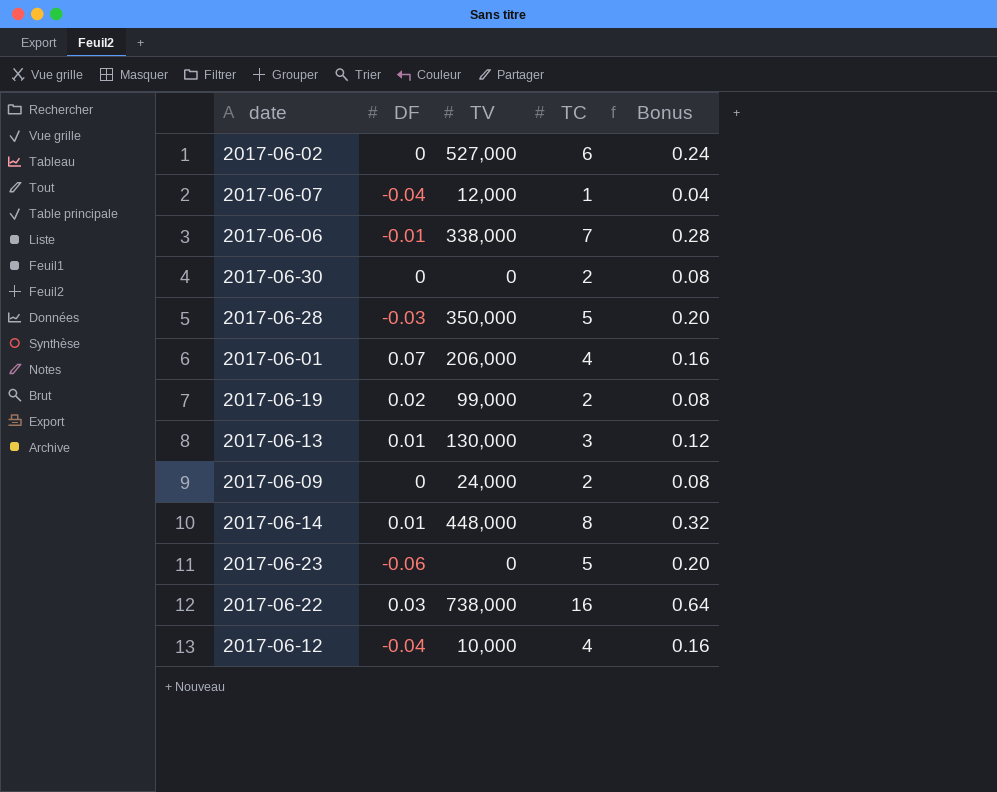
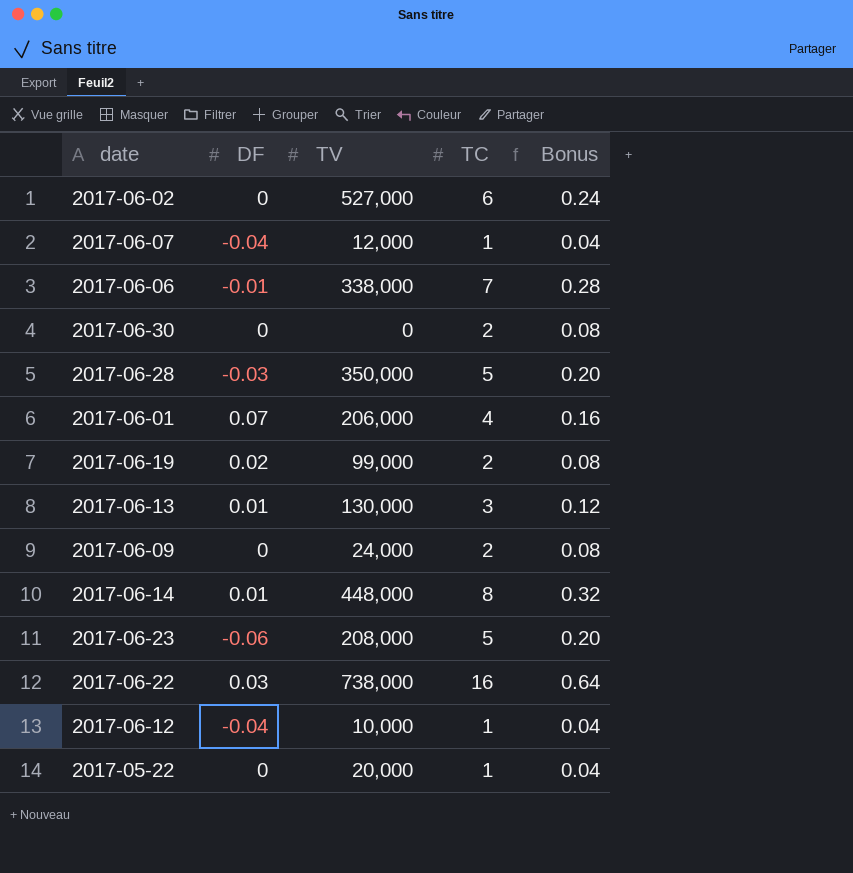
2017-06-23 | TV: 0 -> 208,000
2017-06-12 | TC: 4 -> 1
2017-06-12 | Bonus: 0.16 -> 0.04
row 2017-05-22: none -> 0 | 20,000 | 1 | 0.04

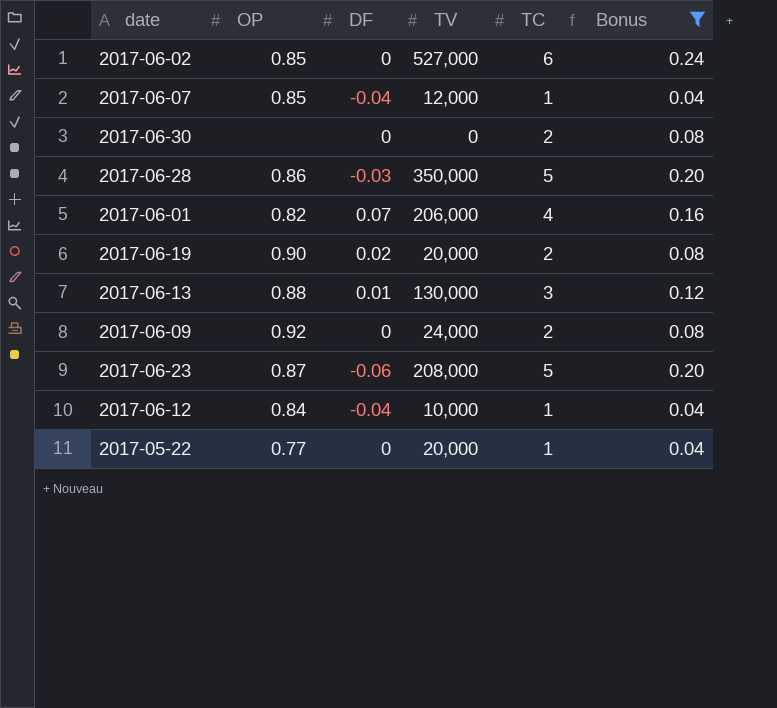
filter: none -> Bonus <= 0.24
column OP | position: none -> 2
2017-06-19 | TV: 99,000 -> 20,000

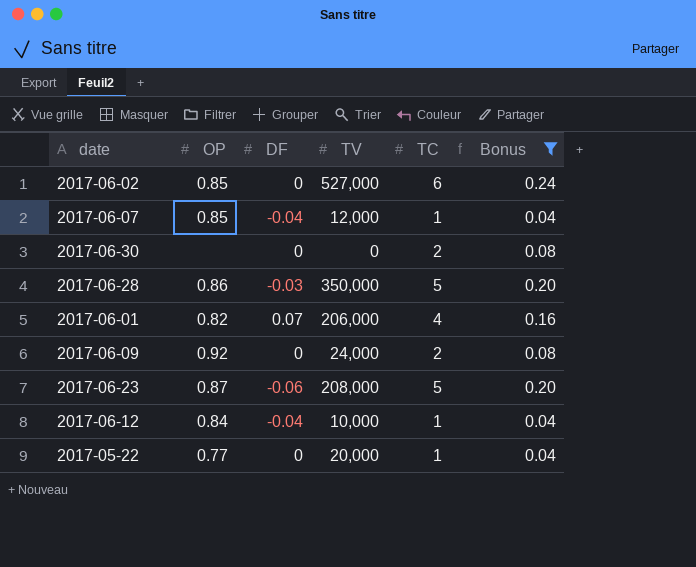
row 2017-06-19: 0.90 | 0.02 | 20,000 | 2 | 0.08 -> none
row 2017-06-13: 0.88 | 0.01 | 130,000 | 3 | 0.12 -> none

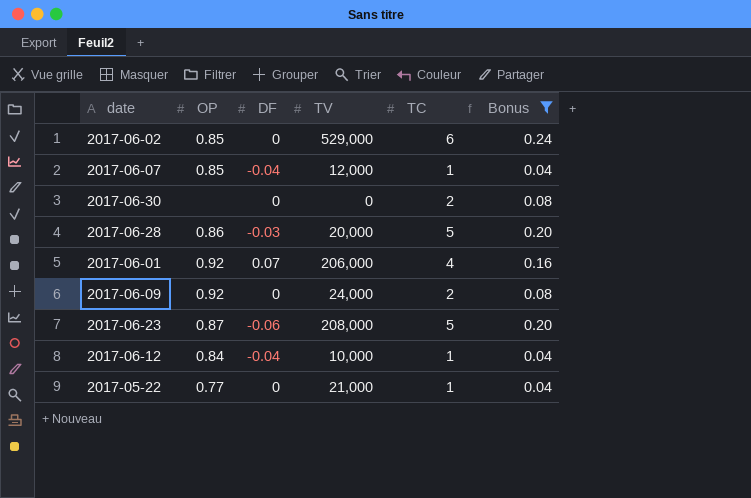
2017-06-02 | TV: 527,000 -> 529,000
2017-06-28 | TV: 350,000 -> 20,000
2017-06-01 | OP: 0.82 -> 0.92
2017-05-22 | TV: 20,000 -> 21,000

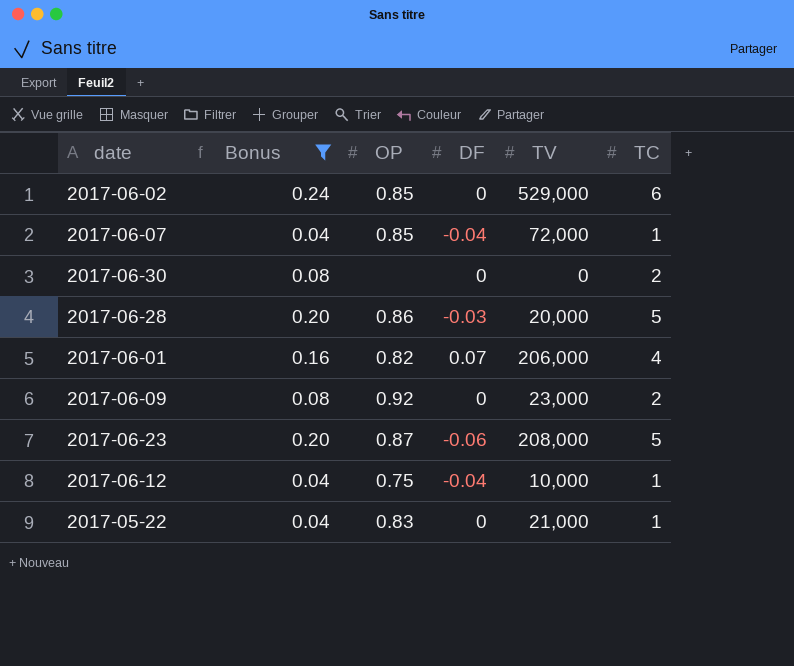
column Bonus | position: 6 -> 2
2017-06-07 | TV: 12,000 -> 72,000
2017-06-01 | OP: 0.92 -> 0.82
2017-06-09 | TV: 24,000 -> 23,000
2017-06-12 | OP: 0.84 -> 0.75
2017-05-22 | OP: 0.77 -> 0.83

